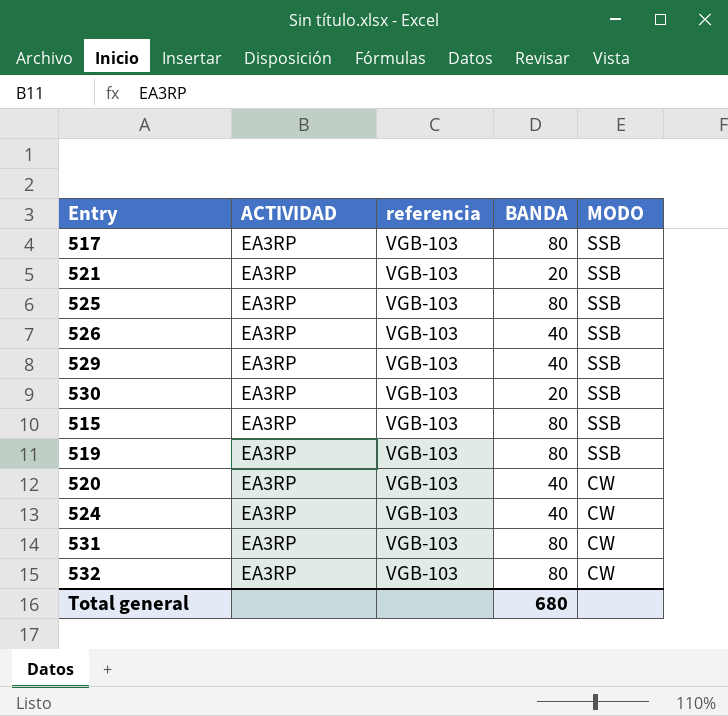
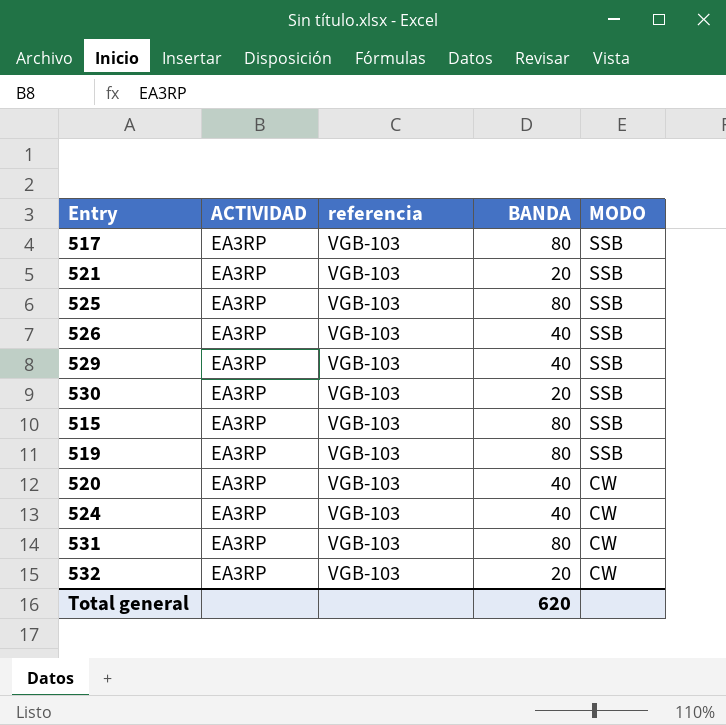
532 | BANDA: 80 -> 20
Total general | BANDA: 680 -> 620

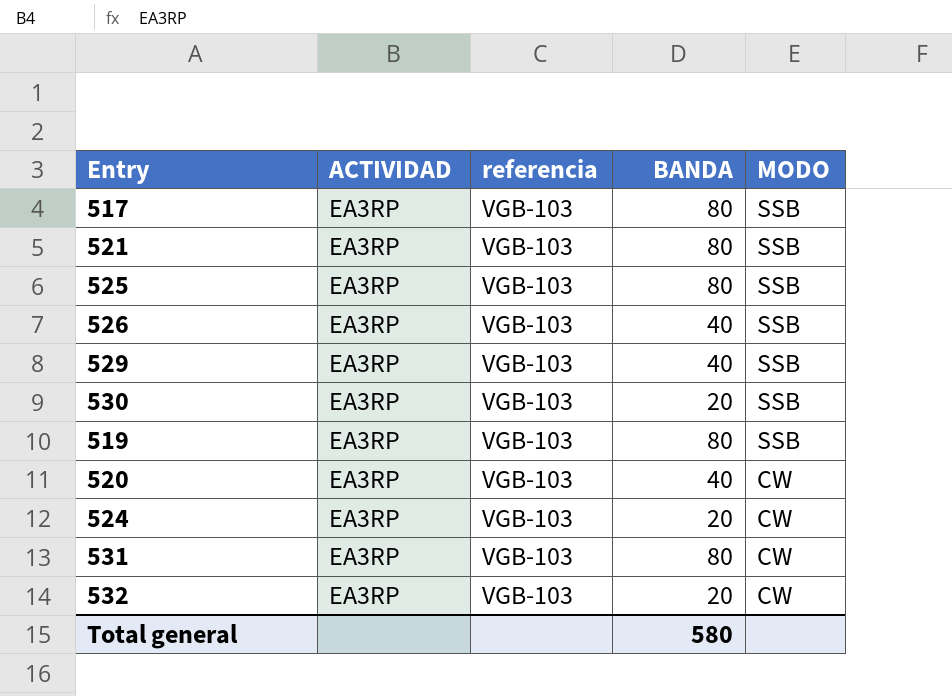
row 515: EA3RP | VGB-103 | 80 | SSB -> none
521 | BANDA: 20 -> 80
524 | BANDA: 40 -> 20
Total general | BANDA: 620 -> 580

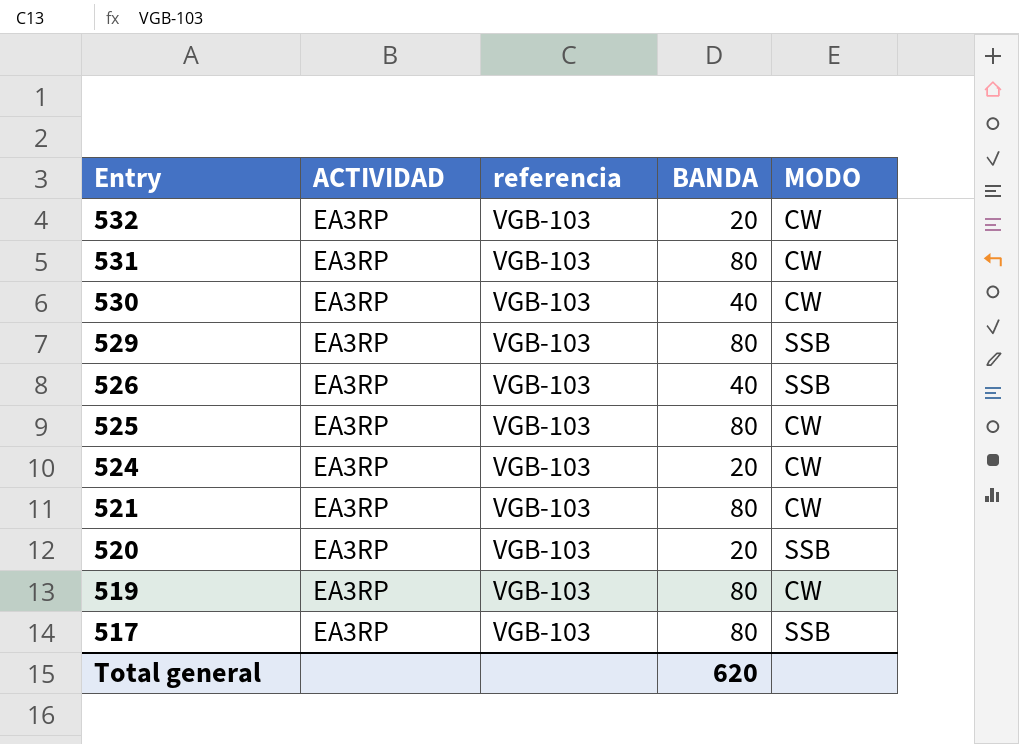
row order: MODO descending -> Entry descending
530 | BANDA: 20 -> 40
530 | MODO: SSB -> CW
529 | BANDA: 40 -> 80
525 | MODO: SSB -> CW
521 | MODO: SSB -> CW
520 | BANDA: 40 -> 20
520 | MODO: CW -> SSB
519 | MODO: SSB -> CW
Total general | BANDA: 580 -> 620

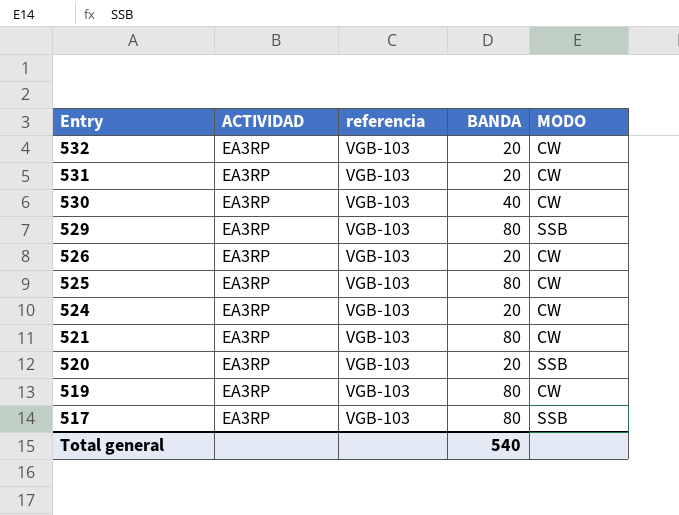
531 | BANDA: 80 -> 20
526 | BANDA: 40 -> 20
526 | MODO: SSB -> CW
Total general | BANDA: 620 -> 540

